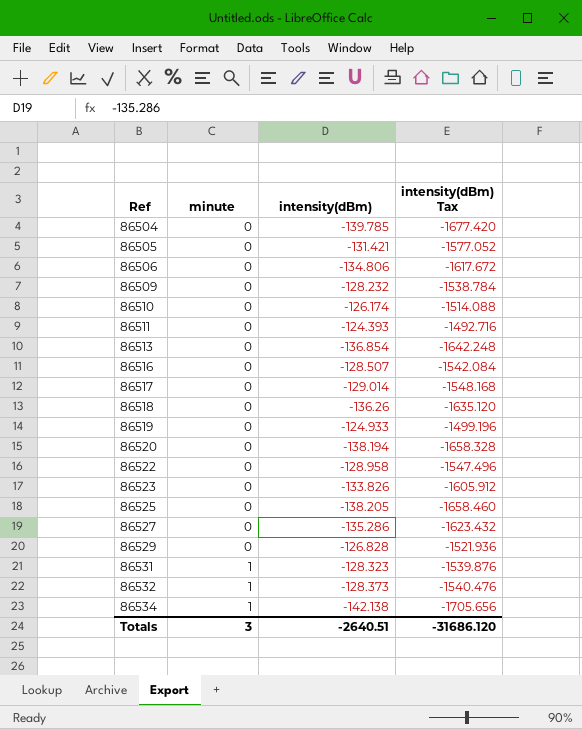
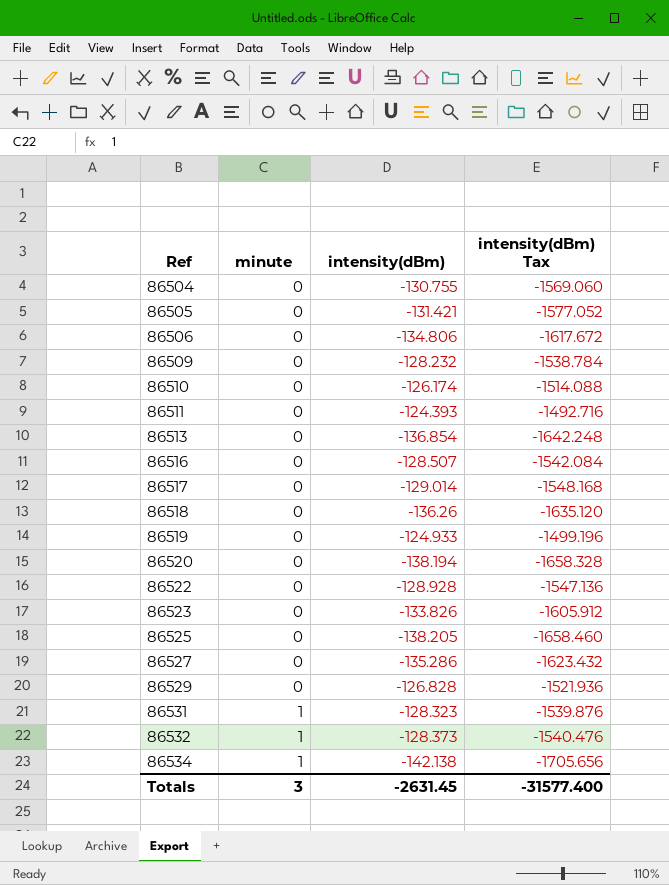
86504 | intensity(dBm): -139.785 -> -130.755
86504 | intensity(dBm) Tax: -1677.420 -> -1569.060
86522 | intensity(dBm): -128.958 -> -128.928
86522 | intensity(dBm) Tax: -1547.496 -> -1547.136
Totals | intensity(dBm): -2640.51 -> -2631.45
Totals | intensity(dBm) Tax: -31686.120 -> -31577.400

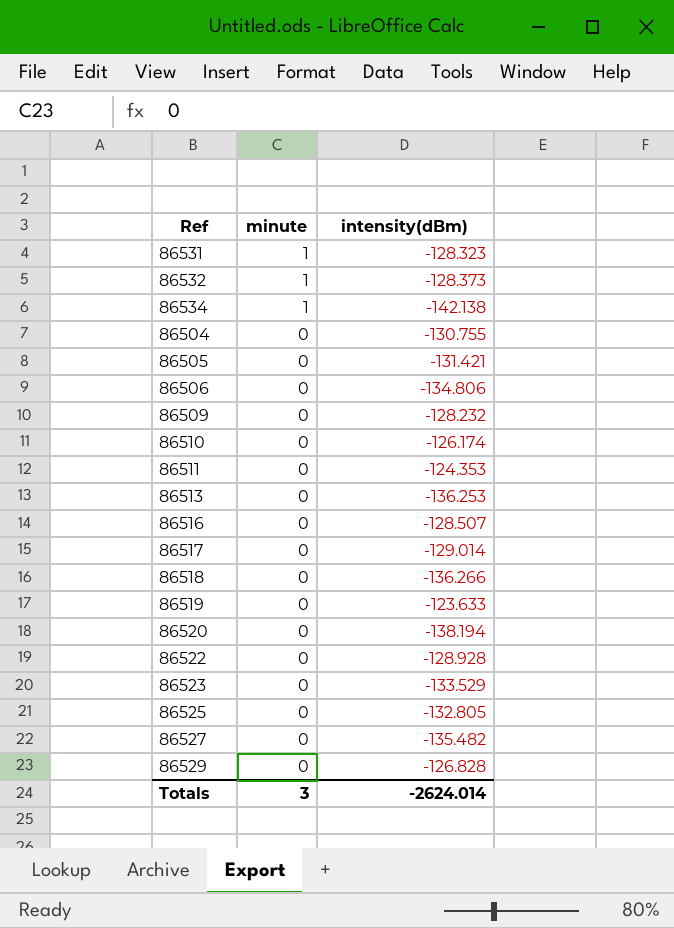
row order: Ref ascending -> minute descending
column intensity(dBm) Tax | formula: [intensity(dBm)] * 12 -> none
86511 | intensity(dBm): -124.393 -> -124.353
86513 | intensity(dBm): -136.854 -> -136.253
86518 | intensity(dBm): -136.26 -> -136.266
86519 | intensity(dBm): -124.933 -> -123.633
86523 | intensity(dBm): -133.826 -> -133.529
86525 | intensity(dBm): -138.205 -> -132.805
86527 | intensity(dBm): -135.286 -> -135.482
Totals | intensity(dBm): -2631.45 -> -2624.014

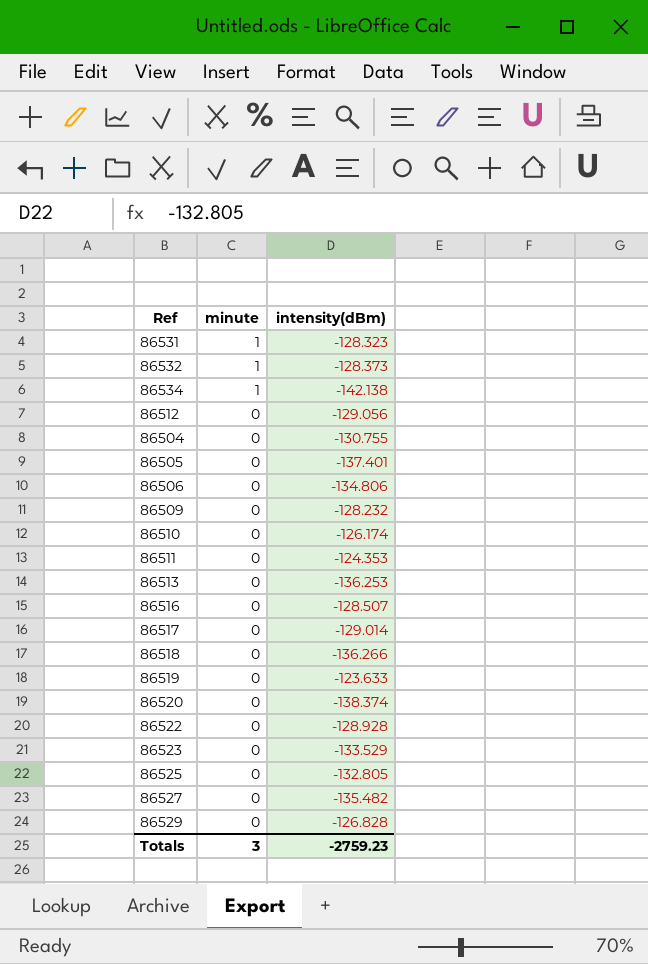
row 86512: none -> 0 | -129.056
86505 | intensity(dBm): -131.421 -> -137.401
86520 | intensity(dBm): -138.194 -> -138.374
Totals | intensity(dBm): -2624.014 -> -2759.23

